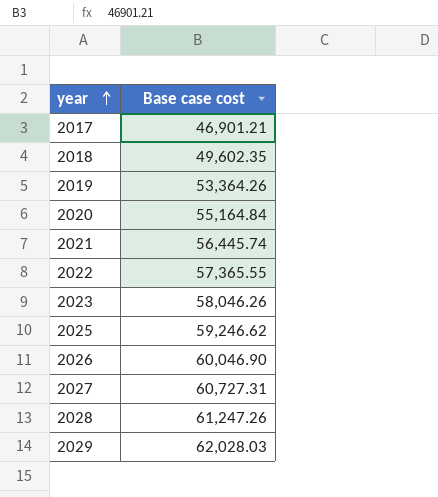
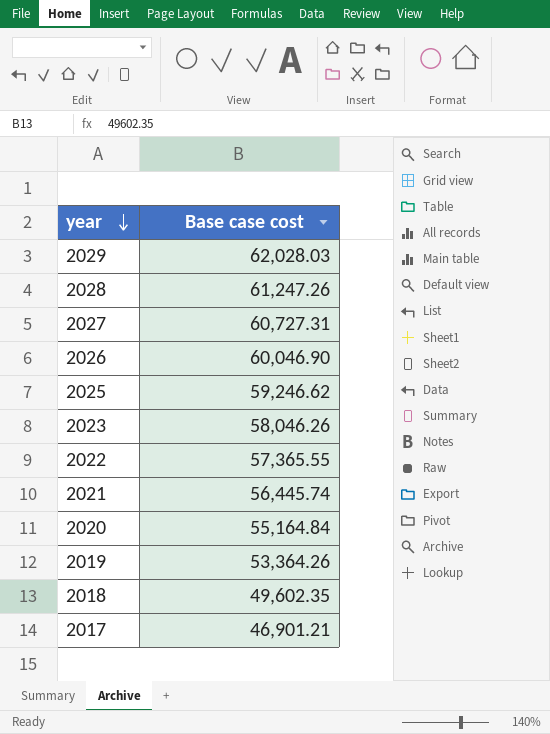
row order: year ascending -> year descending

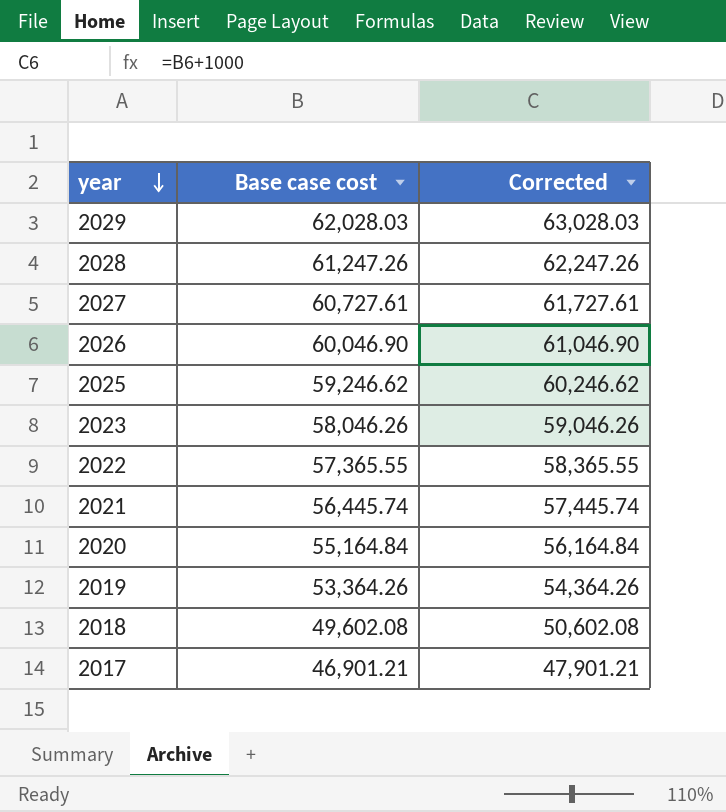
column Corrected | formula: none -> [Base case cost] + 1000
2027 | Base case cost: 60,727.31 -> 60,727.61
2018 | Base case cost: 49,602.35 -> 49,602.08

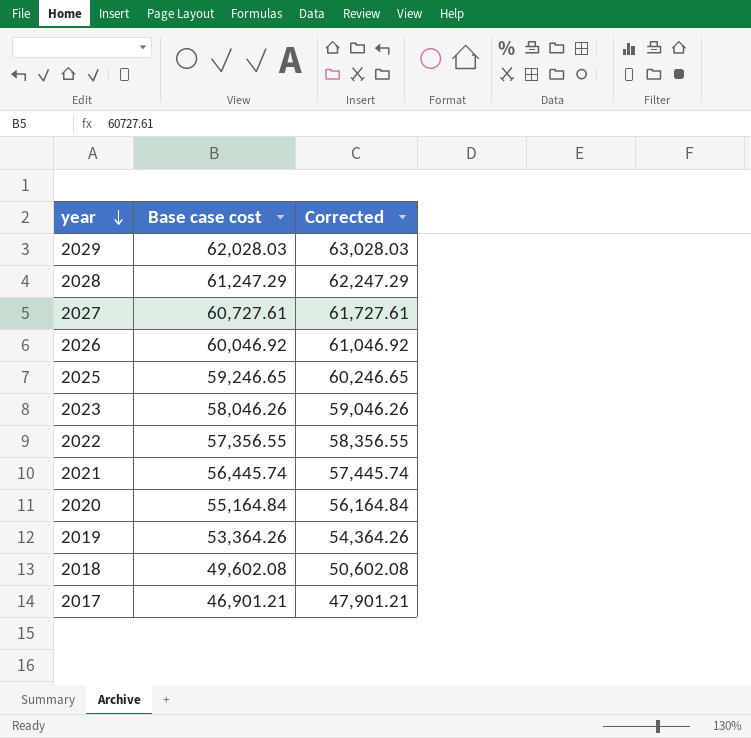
2028 | Base case cost: 61,247.26 -> 61,247.29
2028 | Corrected: 62,247.26 -> 62,247.29
2026 | Base case cost: 60,046.90 -> 60,046.92
2026 | Corrected: 61,046.90 -> 61,046.92
2025 | Base case cost: 59,246.62 -> 59,246.65
2025 | Corrected: 60,246.62 -> 60,246.65
2022 | Base case cost: 57,365.55 -> 57,356.55
2022 | Corrected: 58,365.55 -> 58,356.55

